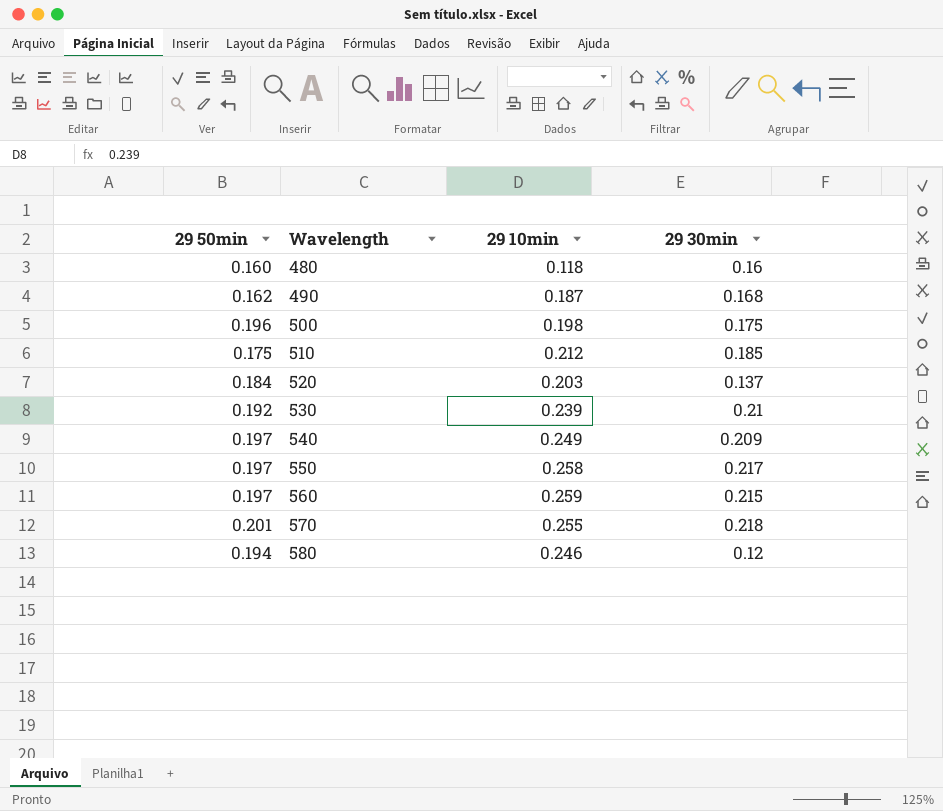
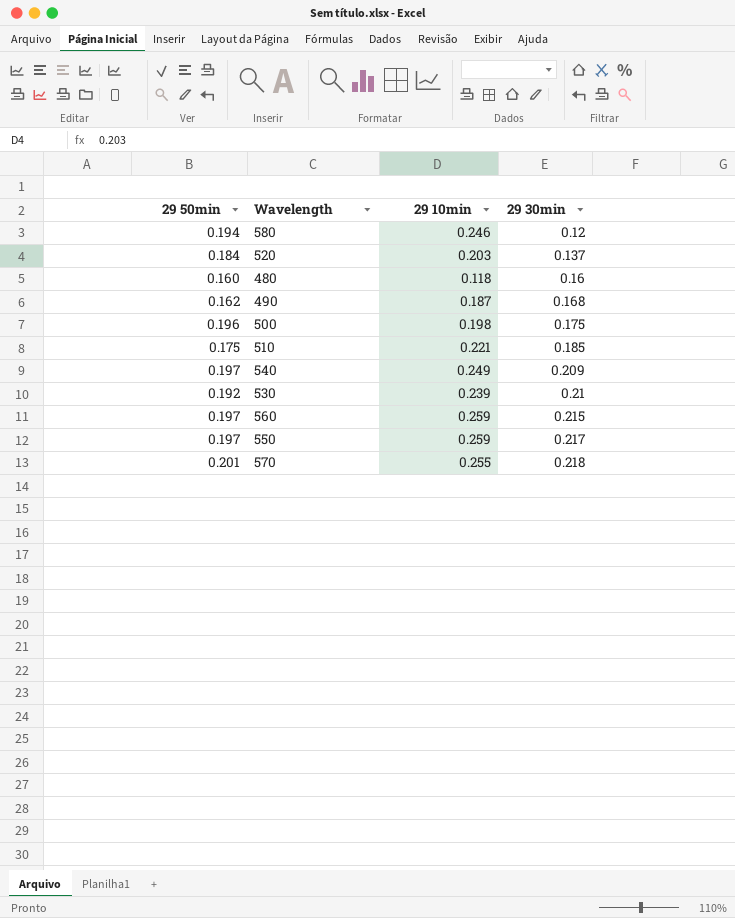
row order: Wavelength ascending -> 29 30min ascending
510 | 29 10min: 0.212 -> 0.221
550 | 29 10min: 0.258 -> 0.259

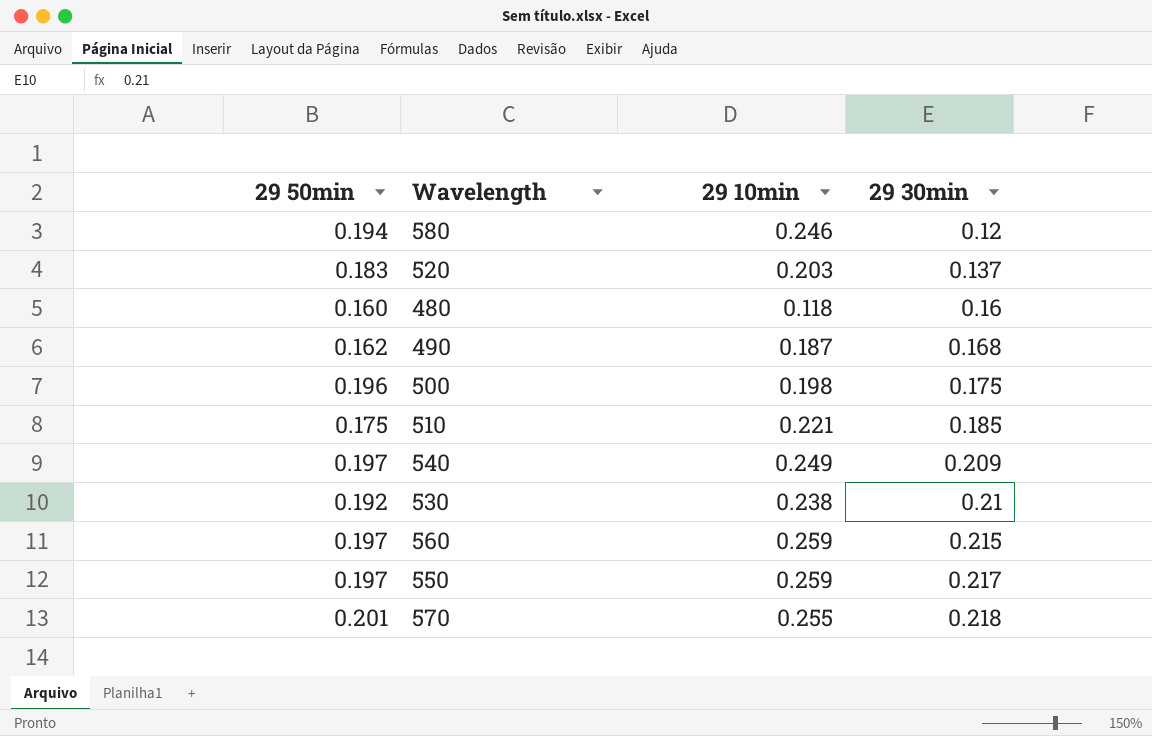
520 | 29 50min: 0.184 -> 0.183
530 | 29 10min: 0.239 -> 0.238

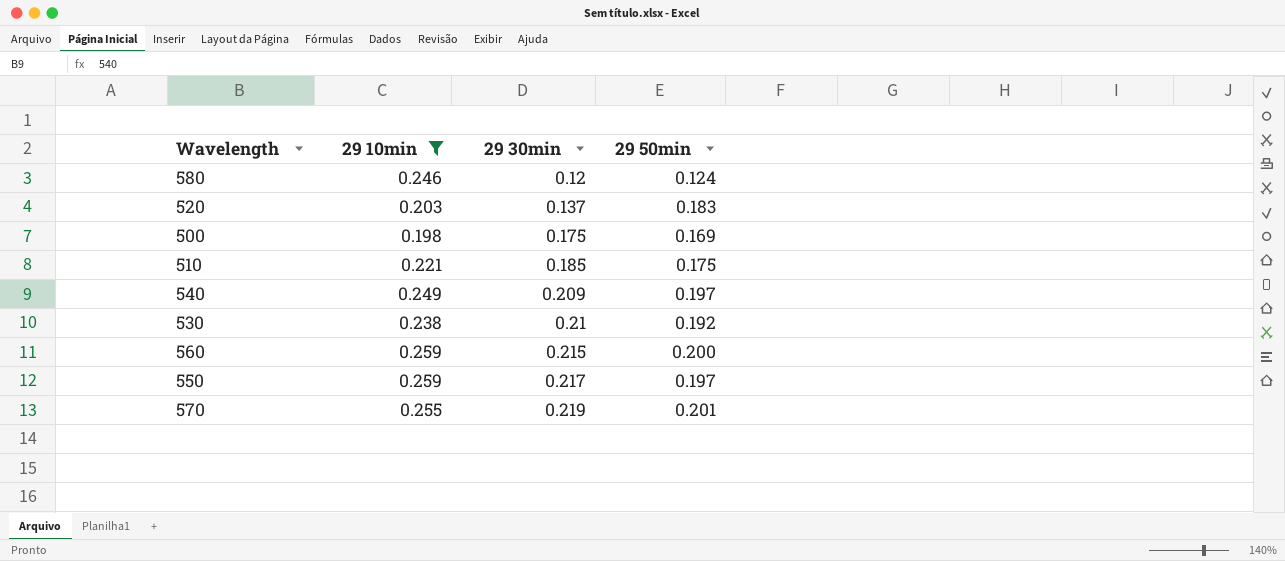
filter: none -> 29 10min >= 0.198
column 29 50min | position: 1 -> 4
580 | 29 50min: 0.194 -> 0.124
500 | 29 50min: 0.196 -> 0.169
560 | 29 50min: 0.197 -> 0.200
570 | 29 30min: 0.218 -> 0.219

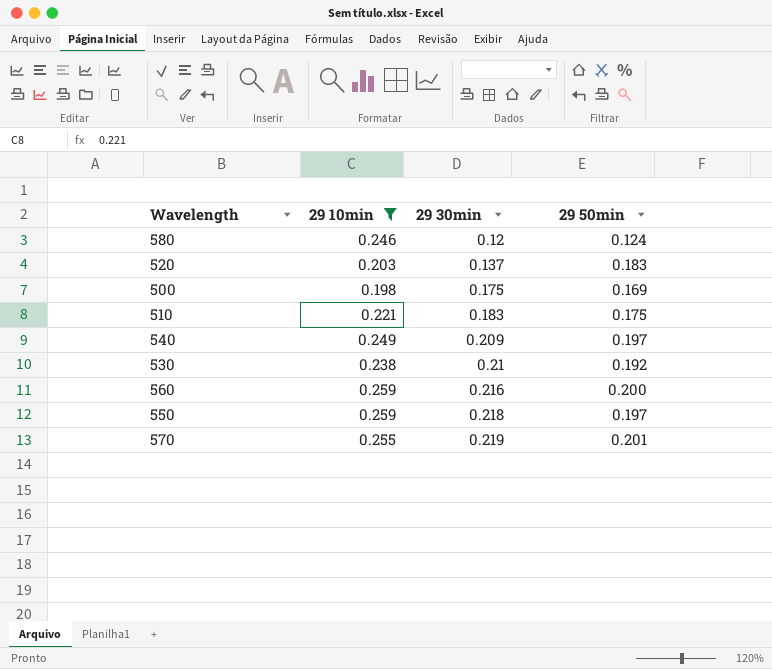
510 | 29 30min: 0.185 -> 0.183
560 | 29 30min: 0.215 -> 0.216
550 | 29 30min: 0.217 -> 0.218

